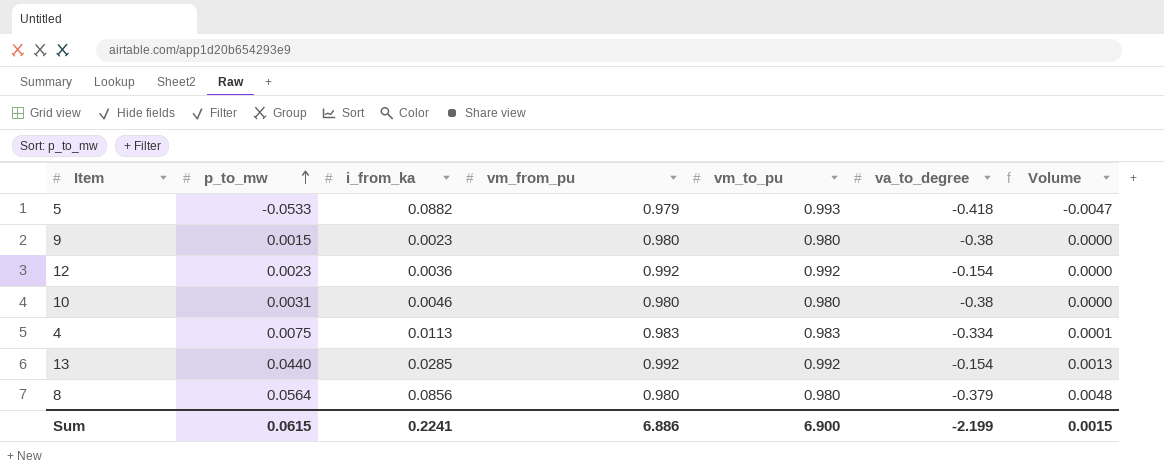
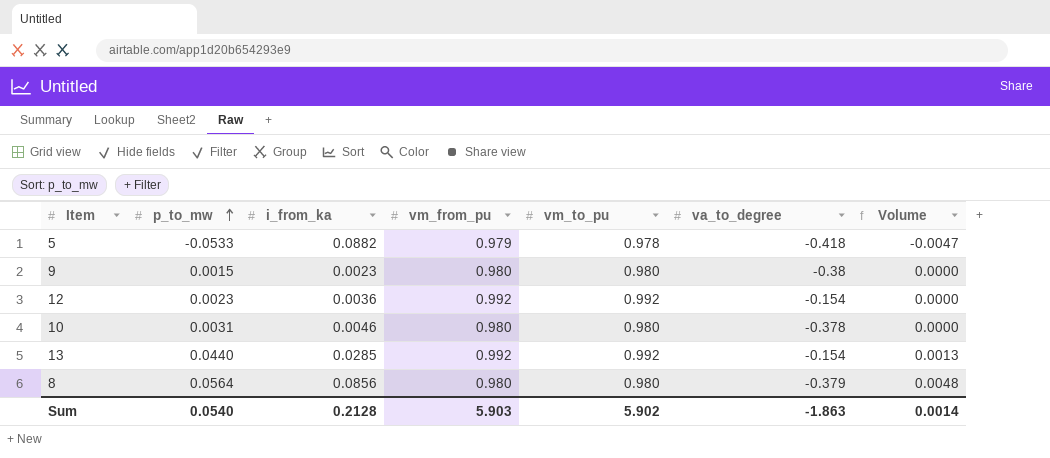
row 4: 0.0075 | 0.0113 | 0.983 | 0.983 | -0.334 | 0.0001 -> none
5 | vm_to_pu: 0.993 -> 0.978
10 | va_to_degree: -0.38 -> -0.378
Sum | p_to_mw: 0.0615 -> 0.0540
Sum | i_from_ka: 0.2241 -> 0.2128
Sum | vm_from_pu: 6.886 -> 5.903
Sum | vm_to_pu: 6.900 -> 5.902
Sum | va_to_degree: -2.199 -> -1.863
Sum | Volume: 0.0015 -> 0.0014

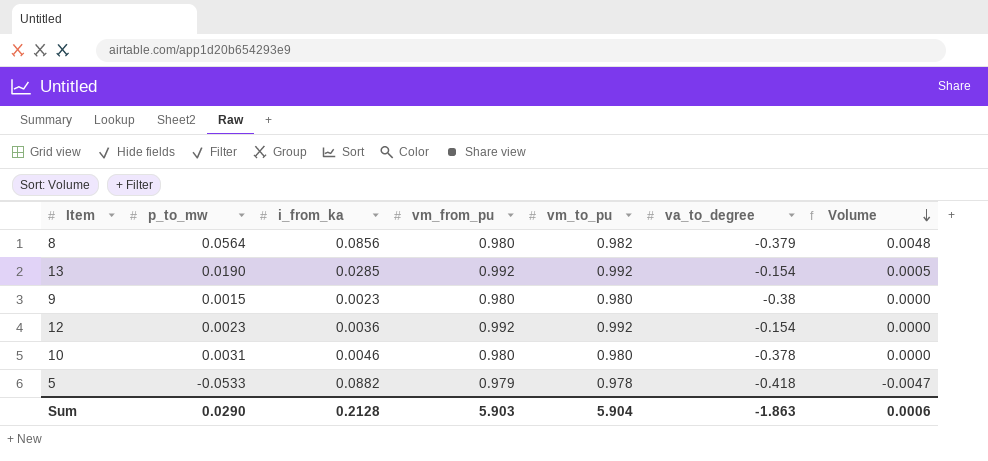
row order: p_to_mw ascending -> Volume descending
8 | vm_to_pu: 0.980 -> 0.982
13 | p_to_mw: 0.0440 -> 0.0190
13 | Volume: 0.0013 -> 0.0005
Sum | p_to_mw: 0.0540 -> 0.0290
Sum | vm_to_pu: 5.902 -> 5.904
Sum | Volume: 0.0014 -> 0.0006

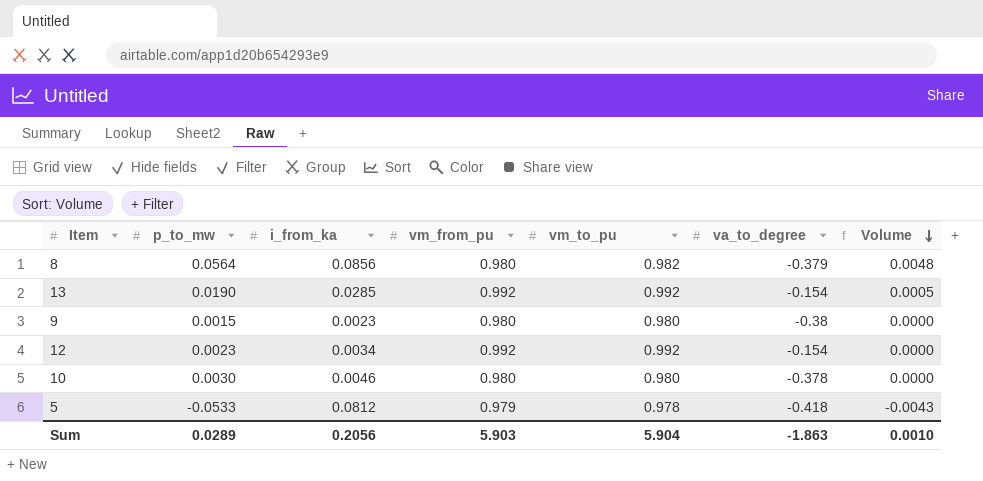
12 | i_from_ka: 0.0036 -> 0.0034
10 | p_to_mw: 0.0031 -> 0.0030
5 | i_from_ka: 0.0882 -> 0.0812
5 | Volume: -0.0047 -> -0.0043
Sum | p_to_mw: 0.0290 -> 0.0289
Sum | i_from_ka: 0.2128 -> 0.2056
Sum | Volume: 0.0006 -> 0.0010

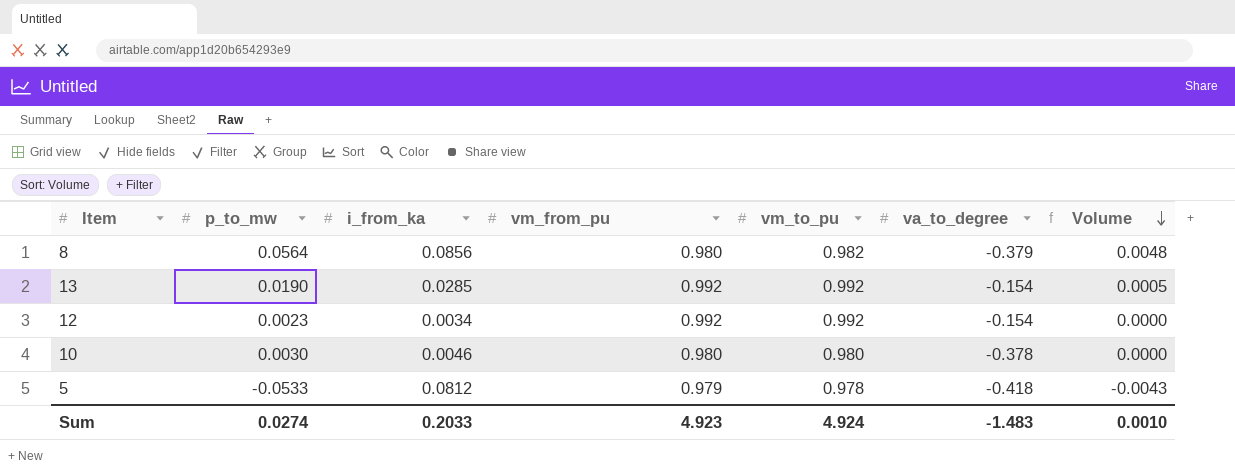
row 9: 0.0015 | 0.0023 | 0.980 | 0.980 | -0.38 | 0.0000 -> none
Sum | p_to_mw: 0.0289 -> 0.0274
Sum | i_from_ka: 0.2056 -> 0.2033
Sum | vm_from_pu: 5.903 -> 4.923
Sum | vm_to_pu: 5.904 -> 4.924
Sum | va_to_degree: -1.863 -> -1.483

